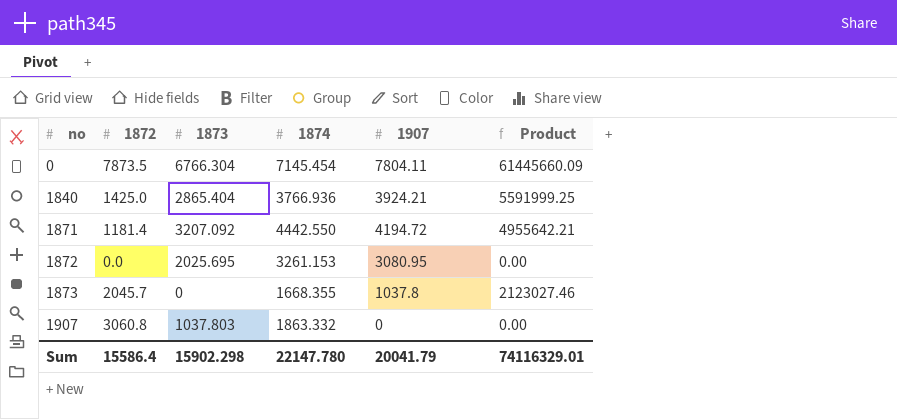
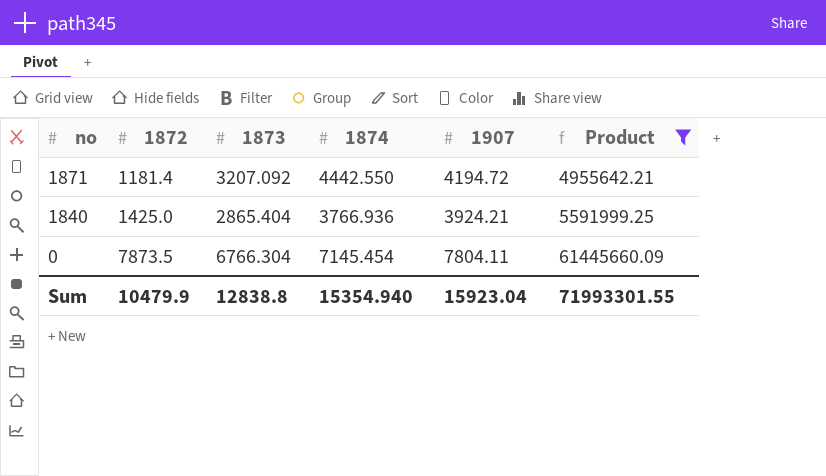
filter: none -> Product >= 4955642.21
row order: no ascending -> no descending
Sum | 1872: 15586.4 -> 10479.9
Sum | 1873: 15902.298 -> 12838.8
Sum | 1874: 22147.780 -> 15354.940
Sum | 1907: 20041.79 -> 15923.04
Sum | Product: 74116329.01 -> 71993301.55

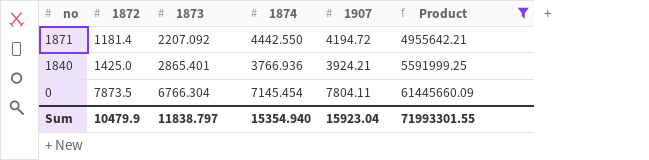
1871 | 1873: 3207.092 -> 2207.092
1840 | 1873: 2865.404 -> 2865.401
Sum | 1873: 12838.8 -> 11838.797

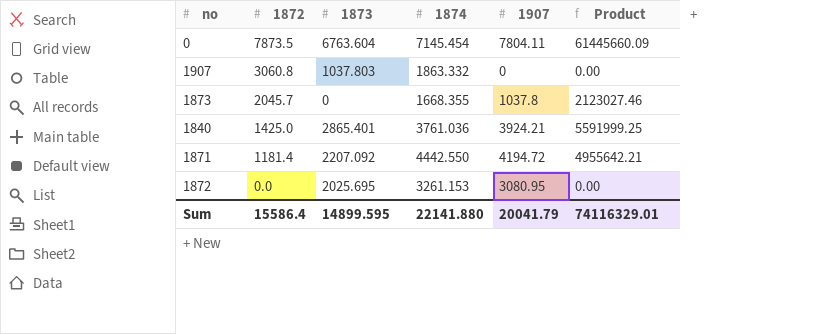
filter: Product >= 4955642.21 -> none
row order: no descending -> 1872 descending
0 | 1873: 6766.304 -> 6763.604
1840 | 1874: 3766.936 -> 3761.036
Sum | 1872: 10479.9 -> 15586.4
Sum | 1873: 11838.797 -> 14899.595
Sum | 1874: 15354.940 -> 22141.880
Sum | 1907: 15923.04 -> 20041.79
Sum | Product: 71993301.55 -> 74116329.01

